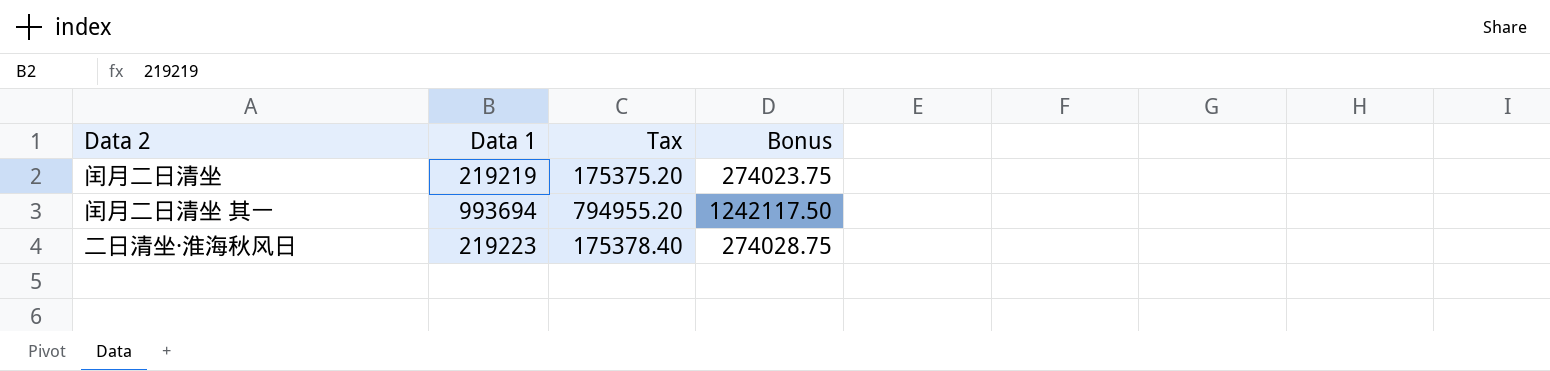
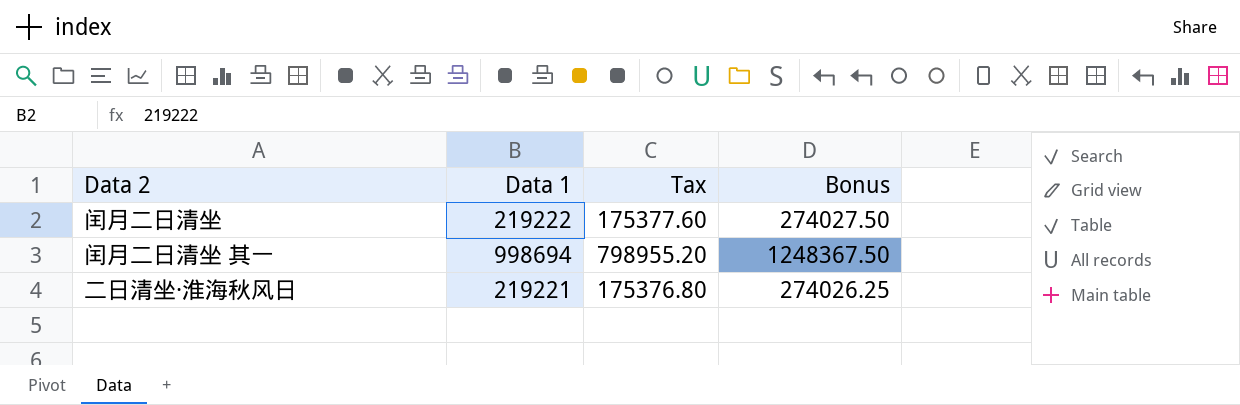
闰月二日清坐 | Data 1: 219219 -> 219222
闰月二日清坐 | Tax: 175375.20 -> 175377.60
闰月二日清坐 | Bonus: 274023.75 -> 274027.50
闰月二日清坐 其一 | Data 1: 993694 -> 998694
闰月二日清坐 其一 | Tax: 794955.20 -> 798955.20
闰月二日清坐 其一 | Bonus: 1242117.50 -> 1248367.50
二日清坐·淮海秋风日 | Data 1: 219223 -> 219221
二日清坐·淮海秋风日 | Tax: 175378.40 -> 175376.80
二日清坐·淮海秋风日 | Bonus: 274028.75 -> 274026.25

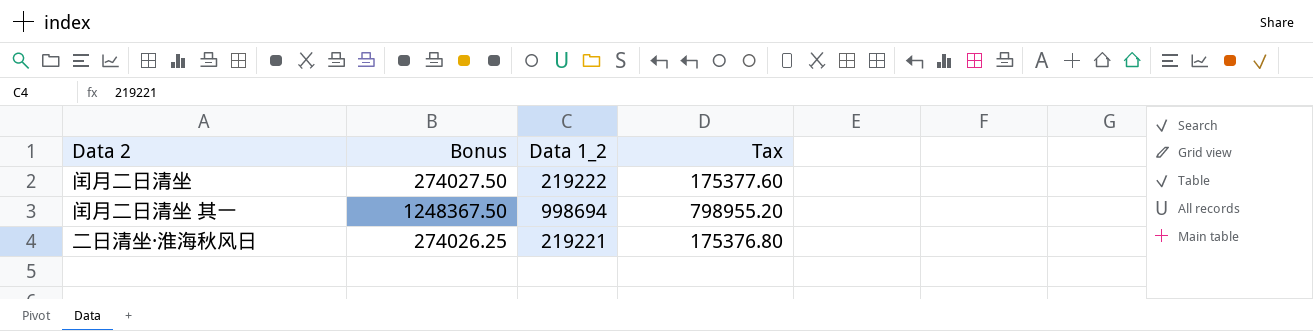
column Bonus | position: 4 -> 2
column name: Data 1 -> Data 1_2

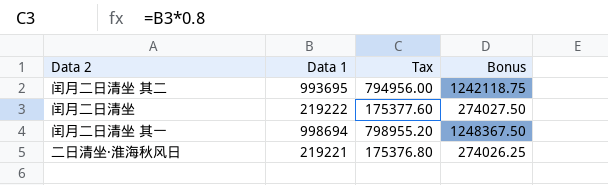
column name: Data 1_2 -> Data 1
column Bonus | position: 2 -> 4
row 闰月二日清坐 其二: none -> 993695 | 794956.00 | 1242118.75

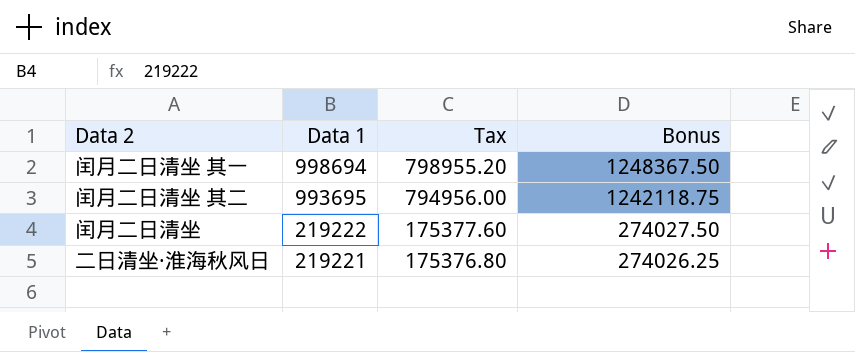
row order: none -> Data 1 descending

